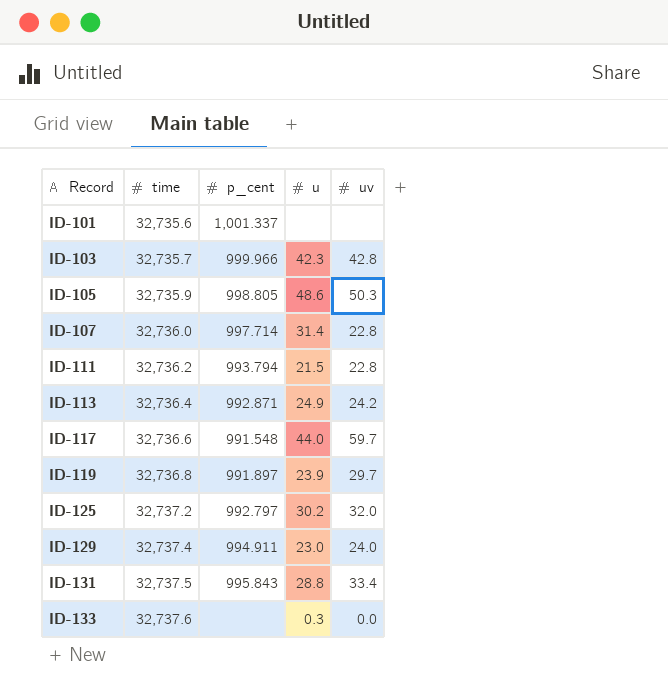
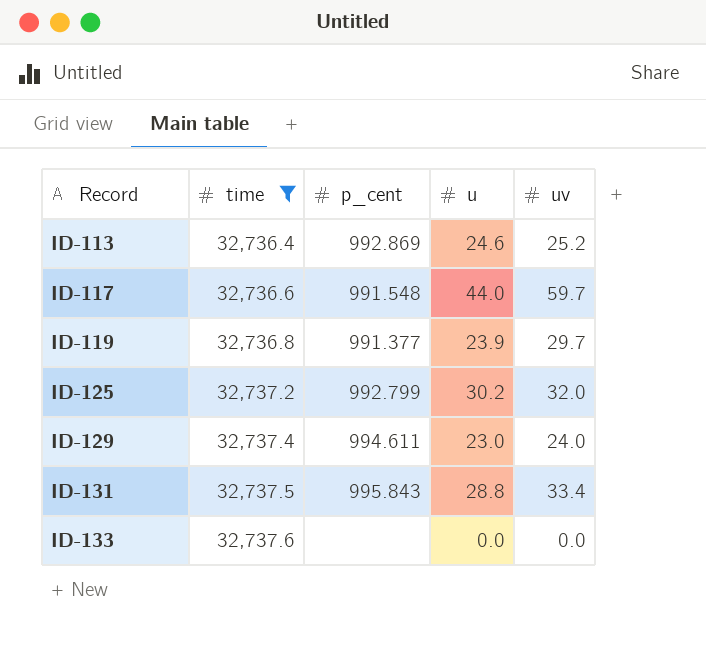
filter: none -> time >= 32,736.4
ID-113 | p_cent: 992.871 -> 992.869
ID-113 | u: 24.9 -> 24.6
ID-113 | uv: 24.2 -> 25.2
ID-119 | p_cent: 991.897 -> 991.377
ID-125 | p_cent: 992.797 -> 992.799
ID-129 | p_cent: 994.911 -> 994.611
ID-133 | u: 0.3 -> 0.0

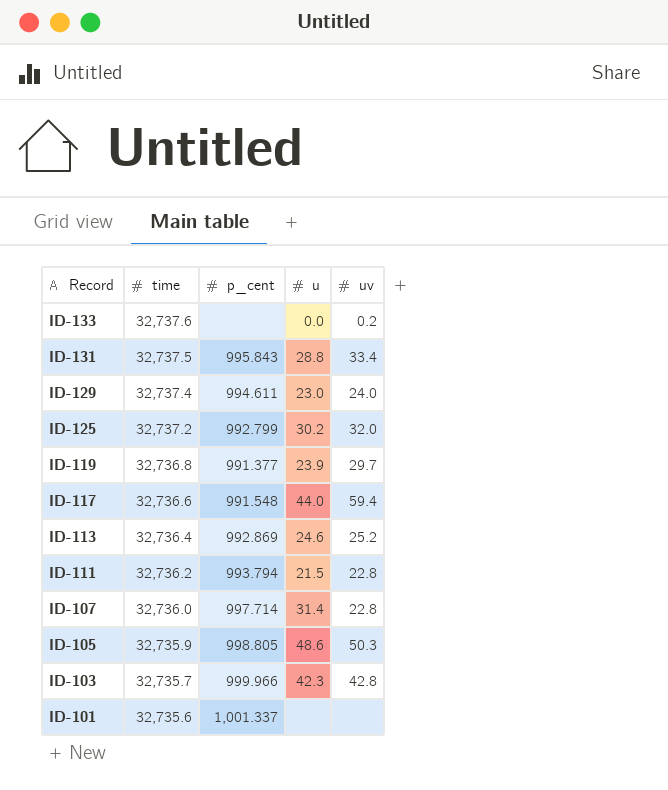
filter: time >= 32,736.4 -> none
row order: Record ascending -> Record descending
ID-133 | uv: 0.0 -> 0.2
ID-117 | uv: 59.7 -> 59.4

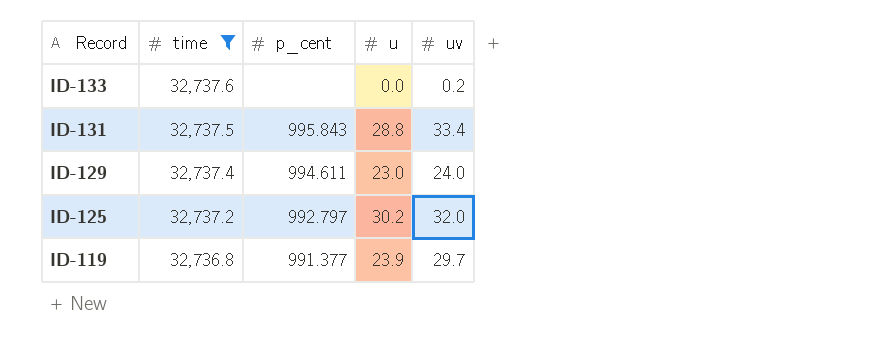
filter: none -> time >= 32,736.8
ID-125 | p_cent: 992.799 -> 992.797

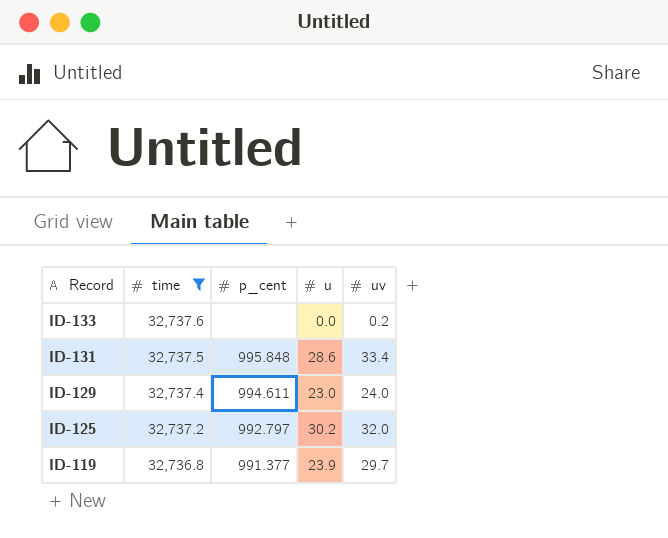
ID-131 | p_cent: 995.843 -> 995.848
ID-131 | u: 28.8 -> 28.6

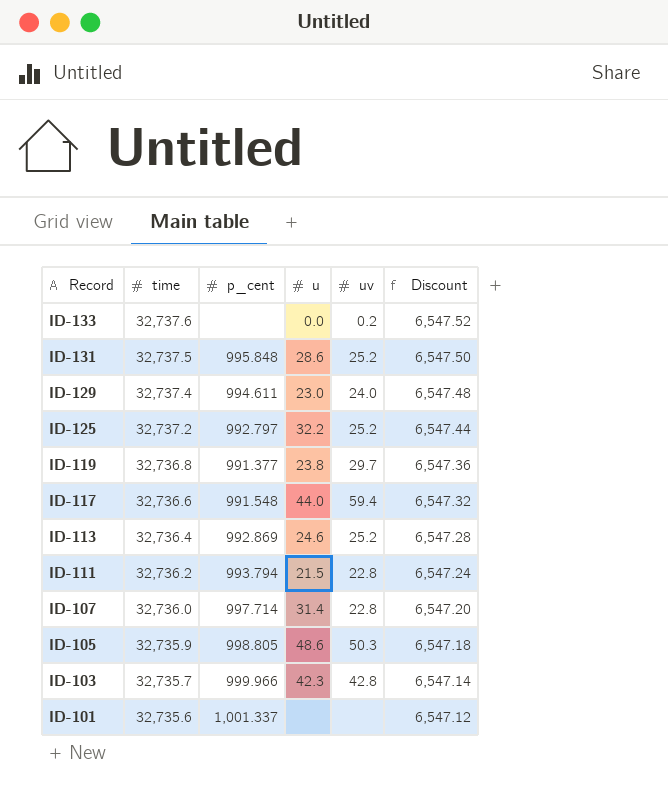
filter: time >= 32,736.8 -> none
column Discount | formula: none -> [time] * 0.2
ID-131 | uv: 33.4 -> 25.2
ID-125 | u: 30.2 -> 32.2
ID-125 | uv: 32.0 -> 25.2
ID-119 | u: 23.9 -> 23.8

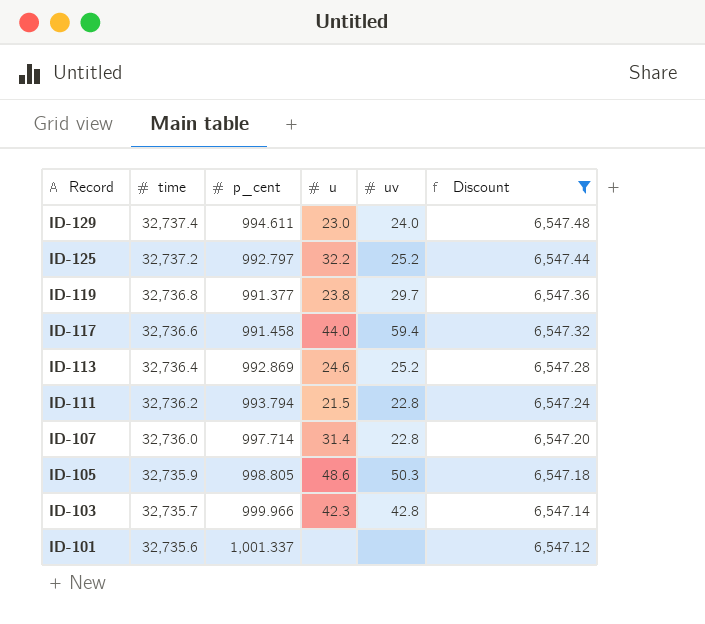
filter: none -> Discount <= 6,547.48
ID-117 | p_cent: 991.548 -> 991.458

